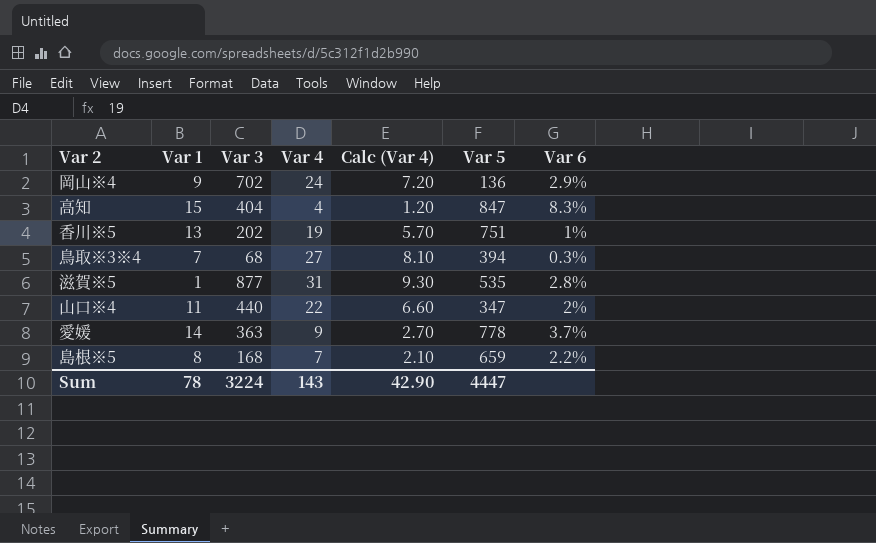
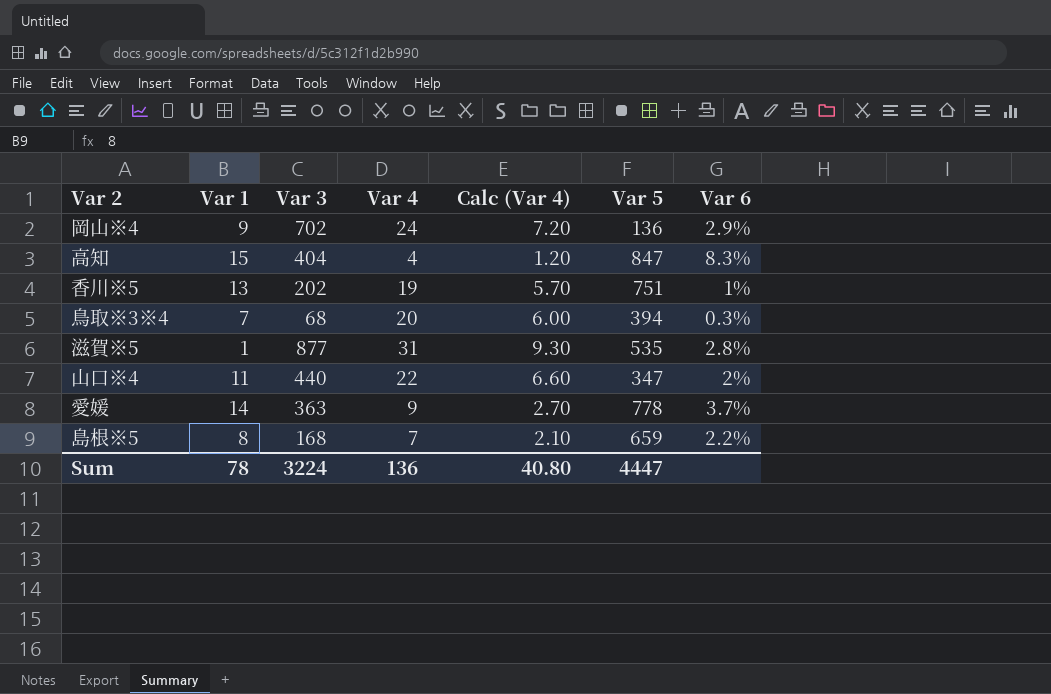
鳥取※3※4 | Var 4: 27 -> 20
鳥取※3※4 | Calc (Var 4): 8.10 -> 6.00
Sum | Var 4: 143 -> 136
Sum | Calc (Var 4): 42.90 -> 40.80

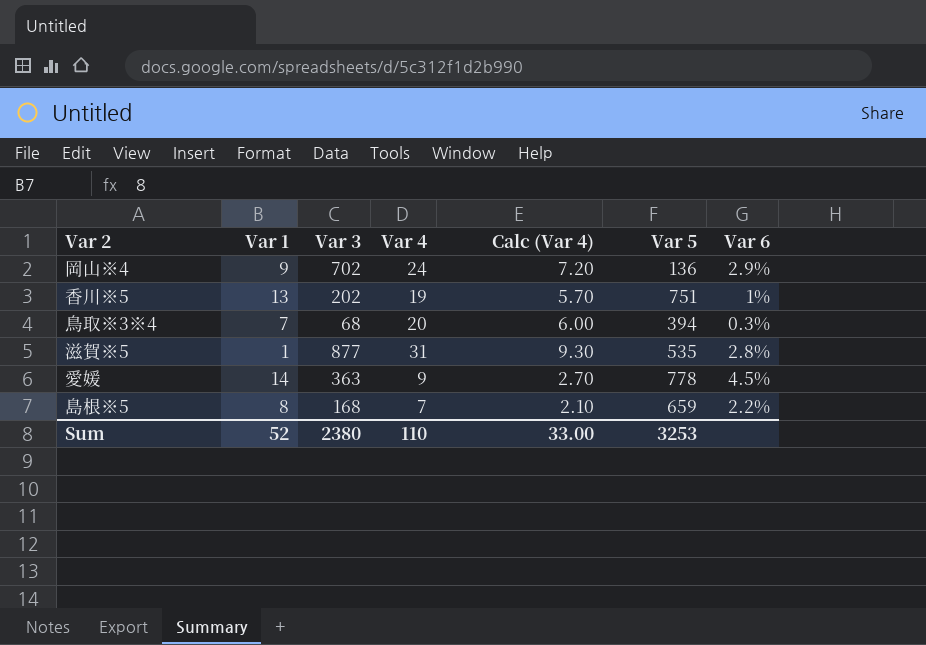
row 高知: 15 | 404 | 4 | 1.20 | 847 | 8.3% -> none
row 山口※4: 11 | 440 | 22 | 6.60 | 347 | 2% -> none
愛媛 | Var 6: 3.7% -> 4.5%
Sum | Var 1: 78 -> 52
Sum | Var 3: 3224 -> 2380
Sum | Var 4: 136 -> 110
Sum | Calc (Var 4): 40.80 -> 33.00
Sum | Var 5: 4447 -> 3253

